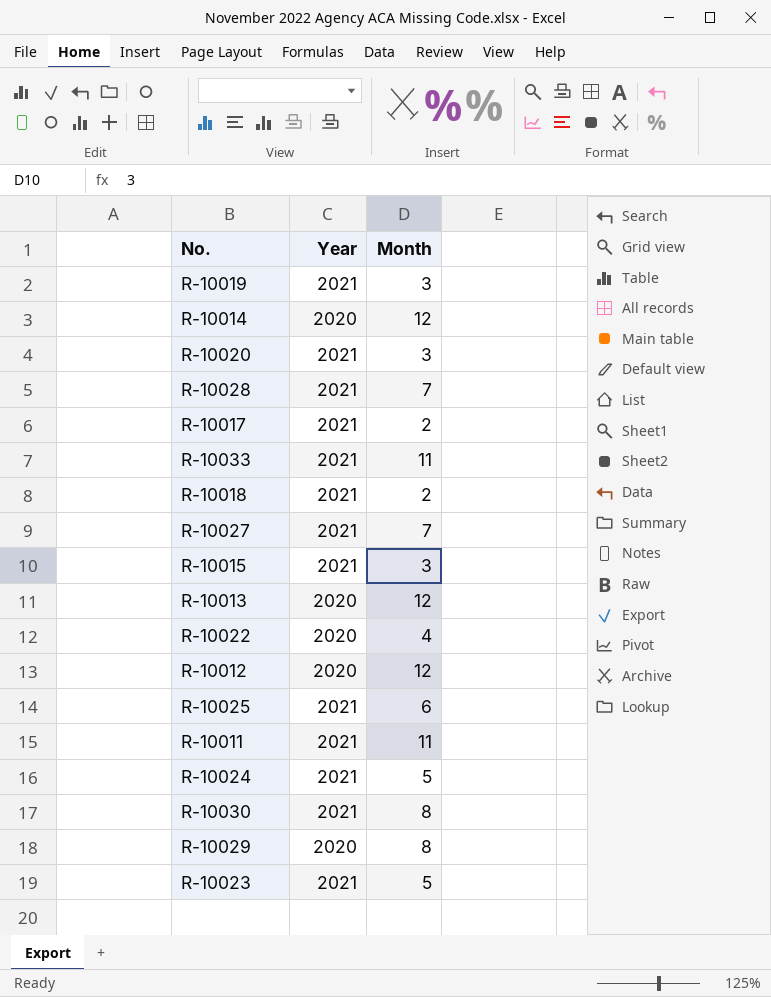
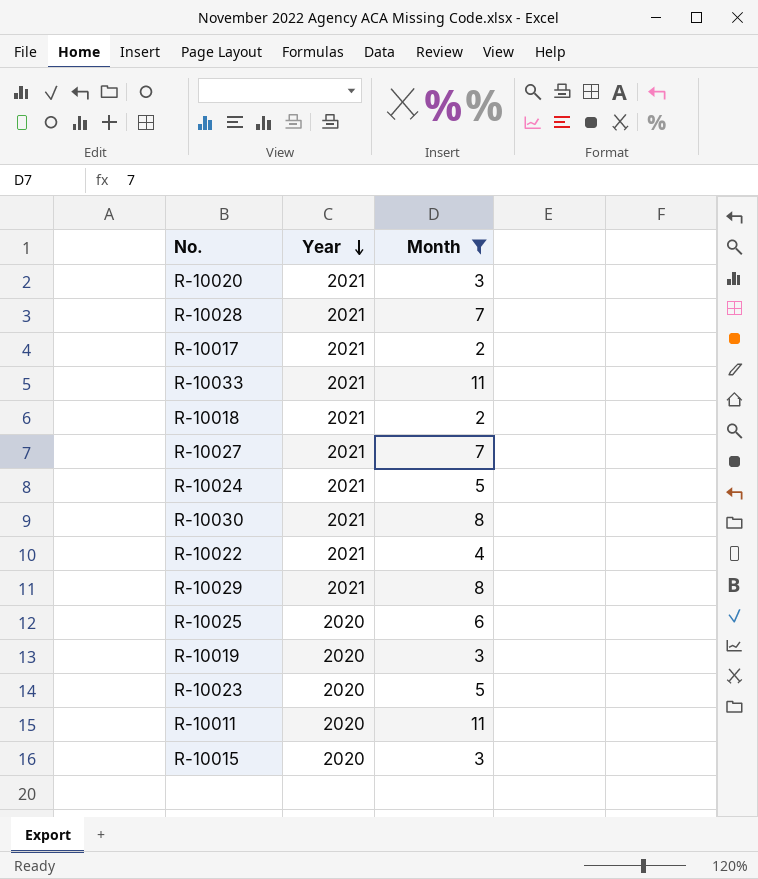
filter: none -> Month != 12
row order: none -> Year descending
R-10022 | Year: 2020 -> 2021
R-10029 | Year: 2020 -> 2021
R-10025 | Year: 2021 -> 2020
R-10019 | Year: 2021 -> 2020
R-10023 | Year: 2021 -> 2020
R-10011 | Year: 2021 -> 2020
R-10015 | Year: 2021 -> 2020

